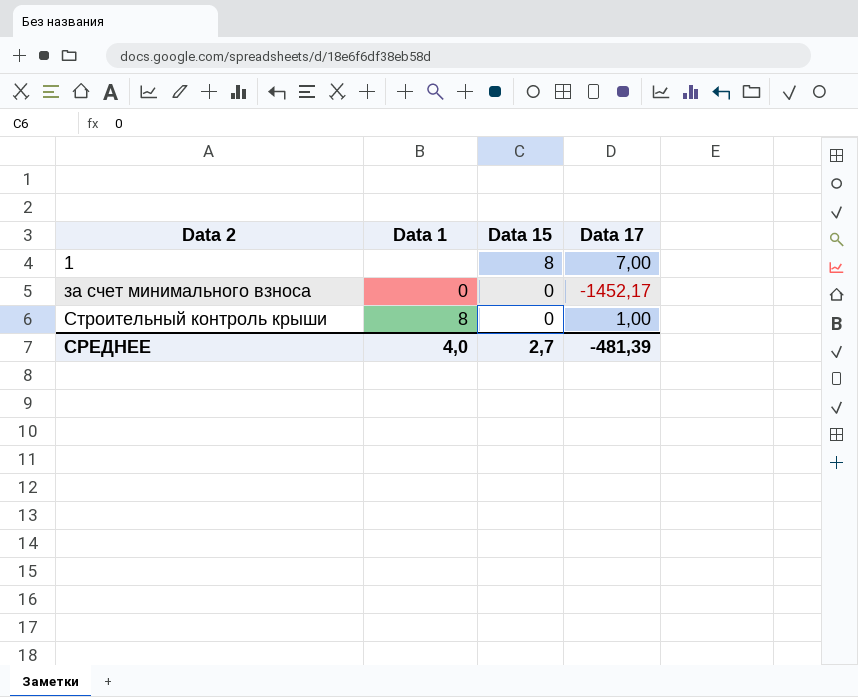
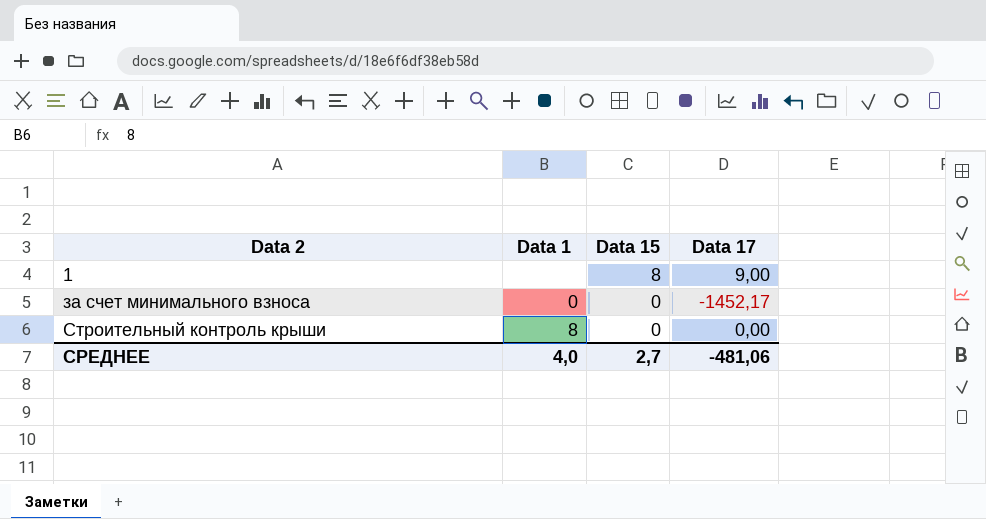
1 | Data 17: 7,00 -> 9,00
Строительный контроль крыши | Data 17: 1,00 -> 0,00
СРЕДНЕЕ | Data 17: -481,39 -> -481,06

